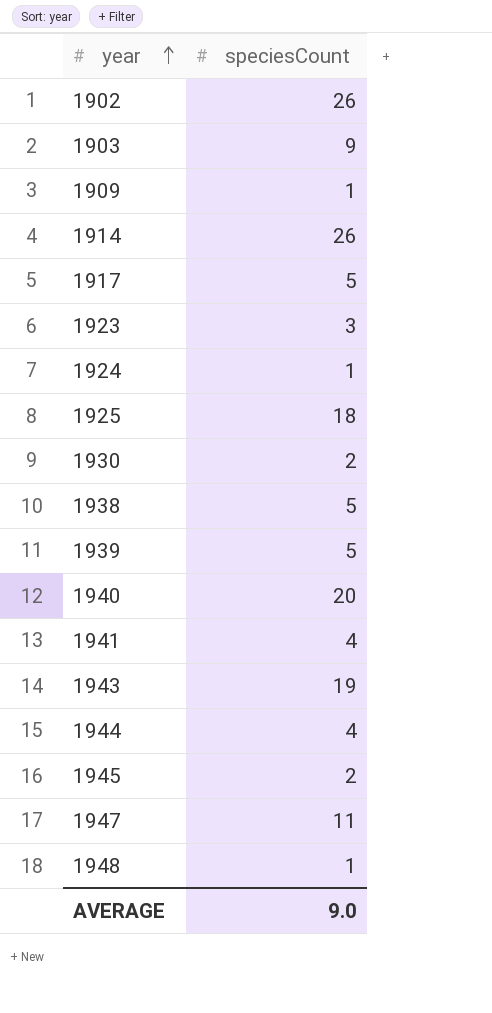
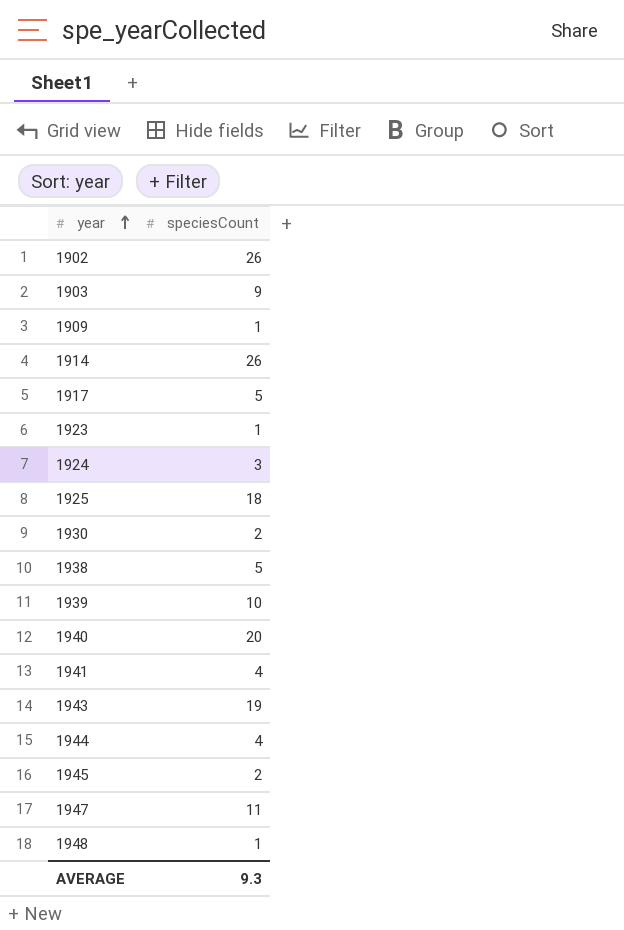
1923 | speciesCount: 3 -> 1
1924 | speciesCount: 1 -> 3
1939 | speciesCount: 5 -> 10
AVERAGE | speciesCount: 9.0 -> 9.3

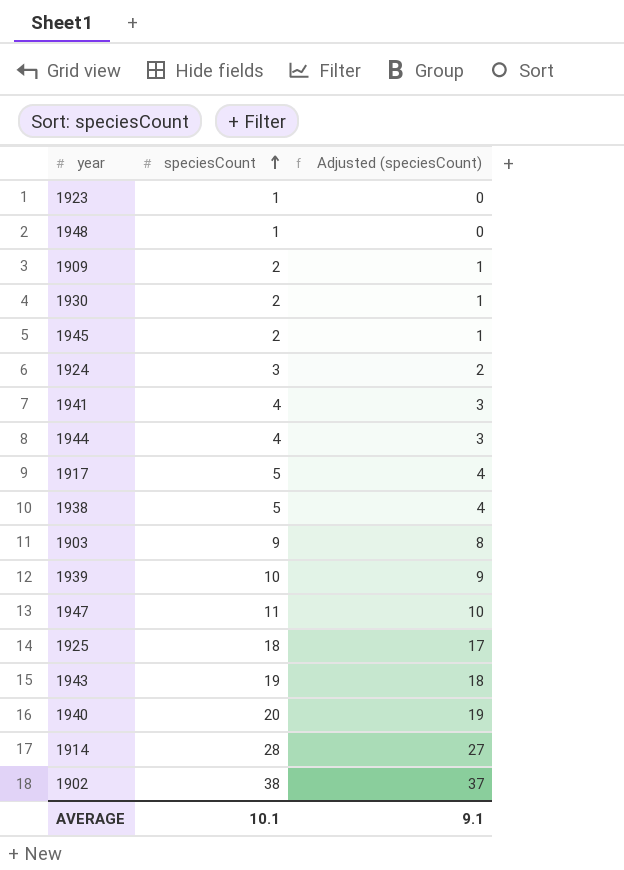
row order: year ascending -> speciesCount ascending
column Adjusted (speciesCount) | formula: none -> [speciesCount] - 1
1909 | speciesCount: 1 -> 2
1914 | speciesCount: 26 -> 28
1902 | speciesCount: 26 -> 38
AVERAGE | speciesCount: 9.3 -> 10.1

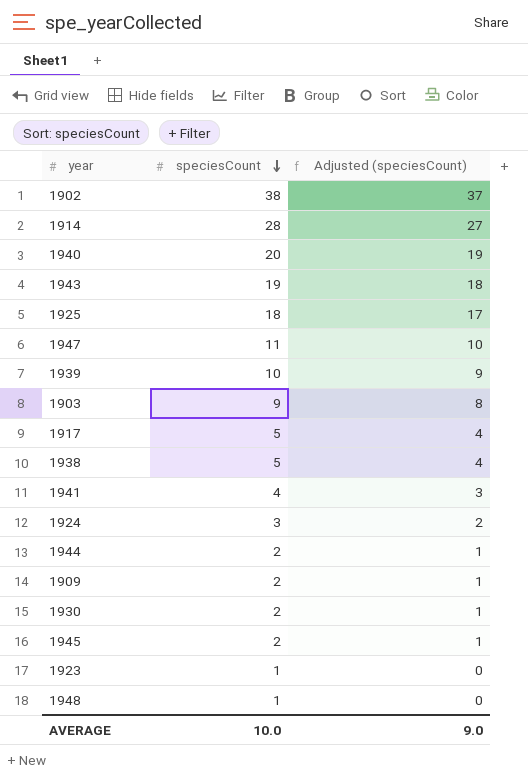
row order: speciesCount ascending -> speciesCount descending
1944 | speciesCount: 4 -> 2
1944 | Adjusted (speciesCount): 3 -> 1
AVERAGE | speciesCount: 10.1 -> 10.0
AVERAGE | Adjusted (speciesCount): 9.1 -> 9.0

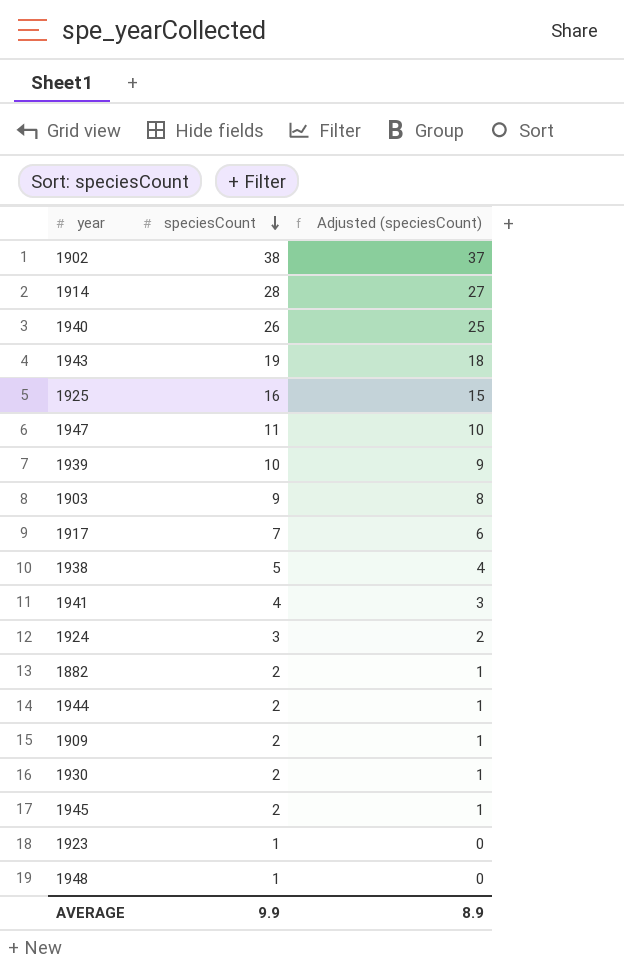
1940 | speciesCount: 20 -> 26
1940 | Adjusted (speciesCount): 19 -> 25
1925 | speciesCount: 18 -> 16
1925 | Adjusted (speciesCount): 17 -> 15
1917 | speciesCount: 5 -> 7
1917 | Adjusted (speciesCount): 4 -> 6
row 1882: none -> 2 | 1
AVERAGE | speciesCount: 10.0 -> 9.9
AVERAGE | Adjusted (speciesCount): 9.0 -> 8.9

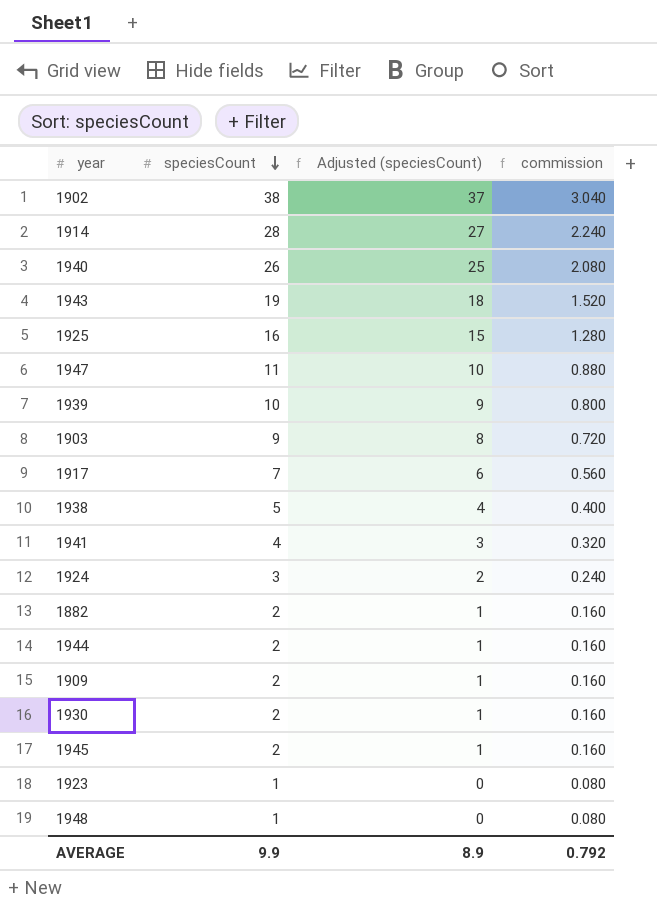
column commission | formula: none -> [speciesCount] * 0.08

